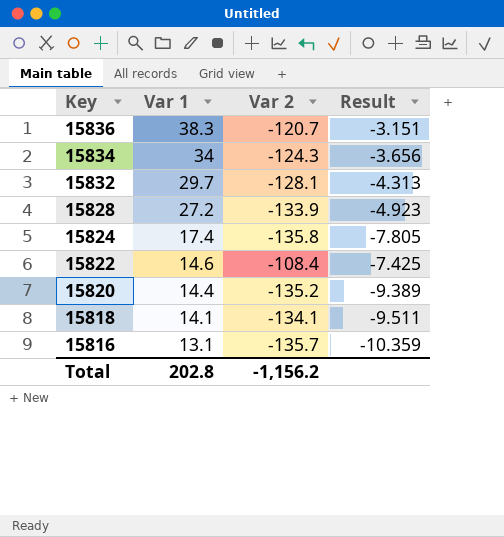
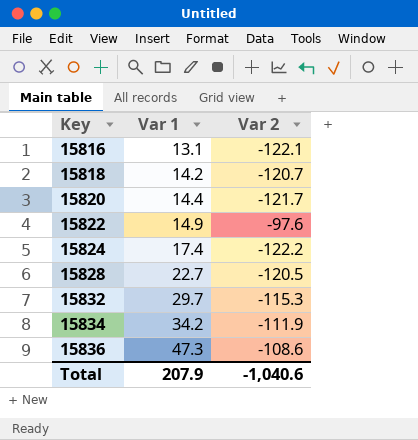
row order: Key descending -> Key ascending
column Result | formula: [Var 2] / [Var 1] -> none
15816 | Var 2: -135.7 -> -122.1
15818 | Var 1: 14.1 -> 14.2
15818 | Var 2: -134.1 -> -120.7
15820 | Var 2: -135.2 -> -121.7
15822 | Var 1: 14.6 -> 14.9
15822 | Var 2: -108.4 -> -97.6
15824 | Var 2: -135.8 -> -122.2
15828 | Var 1: 27.2 -> 22.7
15828 | Var 2: -133.9 -> -120.5
15832 | Var 2: -128.1 -> -115.3
15834 | Var 1: 34 -> 34.2
15834 | Var 2: -124.3 -> -111.9
15836 | Var 1: 38.3 -> 47.3
15836 | Var 2: -120.7 -> -108.6
Total | Var 1: 202.8 -> 207.9
Total | Var 2: -1,156.2 -> -1,040.6

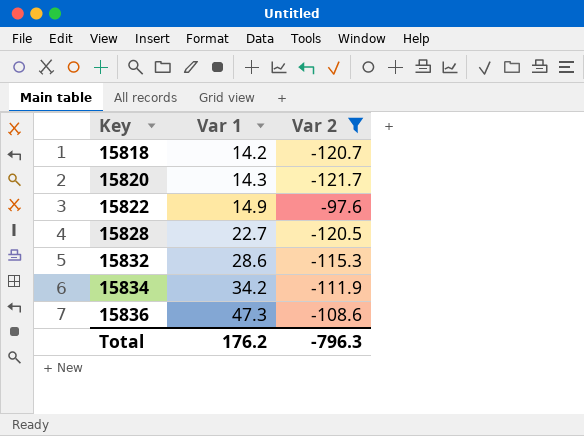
filter: none -> Var 2 >= -121.7
15820 | Var 1: 14.4 -> 14.3
15832 | Var 1: 29.7 -> 28.6
Total | Var 1: 207.9 -> 176.2
Total | Var 2: -1,040.6 -> -796.3

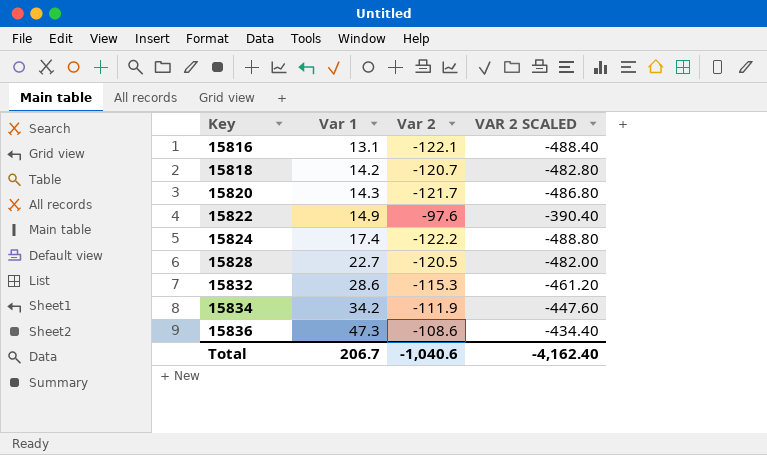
filter: Var 2 >= -121.7 -> none
column VAR 2 SCALED | formula: none -> [Var 2] * 4
Total | Var 1: 176.2 -> 206.7
Total | Var 2: -796.3 -> -1,040.6

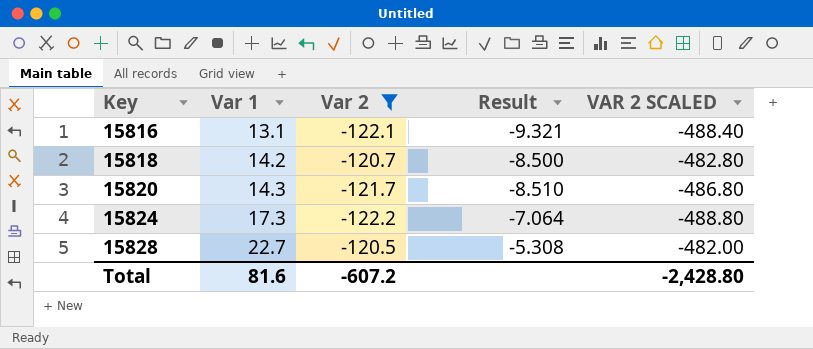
filter: none -> Var 2 <= -120.5
column Result | formula: none -> [Var 2] / [Var 1]
15824 | Var 1: 17.4 -> 17.3
Total | Var 1: 206.7 -> 81.6
Total | Var 2: -1,040.6 -> -607.2
Total | VAR 2 SCALED: -4,162.40 -> -2,428.80

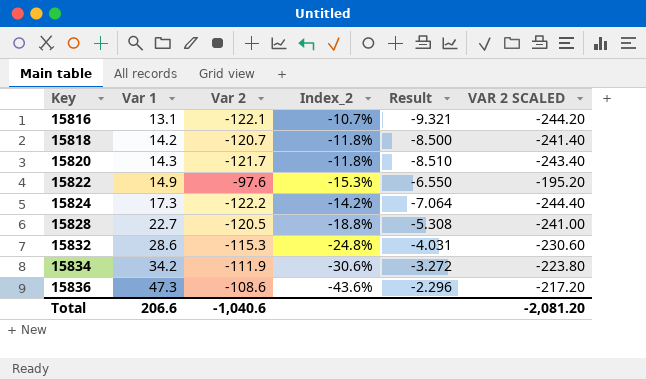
filter: Var 2 <= -120.5 -> none
column Index_2 | formula: none -> [Var 1] / [Var 2]
column VAR 2 SCALED | formula: [Var 2] * 4 -> [Var 2] * 2
Total | Var 1: 81.6 -> 206.6
Total | Var 2: -607.2 -> -1,040.6
Total | VAR 2 SCALED: -2,428.80 -> -2,081.20

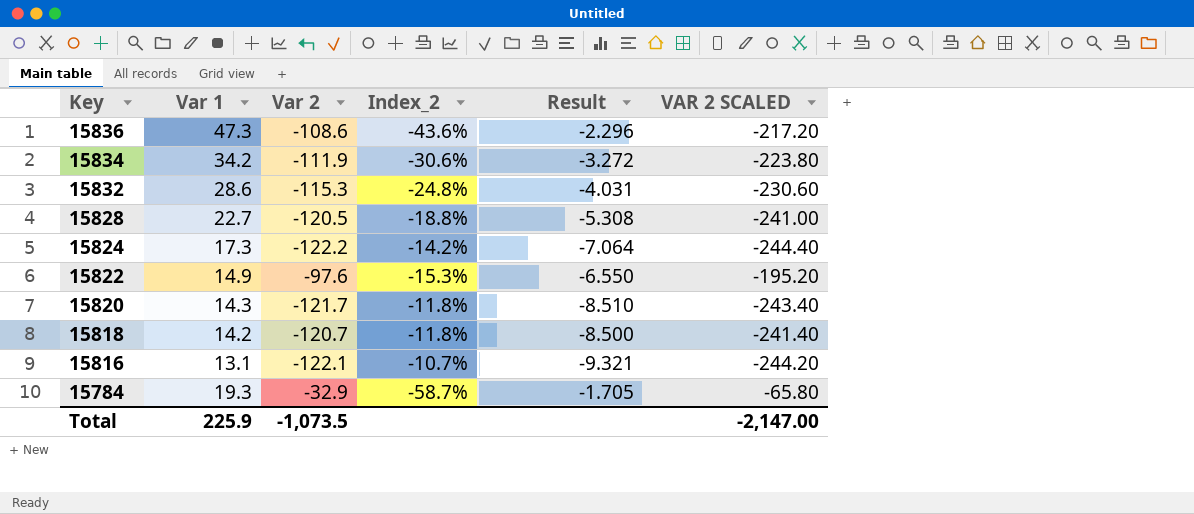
row order: Key ascending -> Key descending
row 15784: none -> 19.3 | -32.9 | -58.7% | -1.705 | -65.80
Total | Var 1: 206.6 -> 225.9
Total | Var 2: -1,040.6 -> -1,073.5
Total | VAR 2 SCALED: -2,081.20 -> -2,147.00

